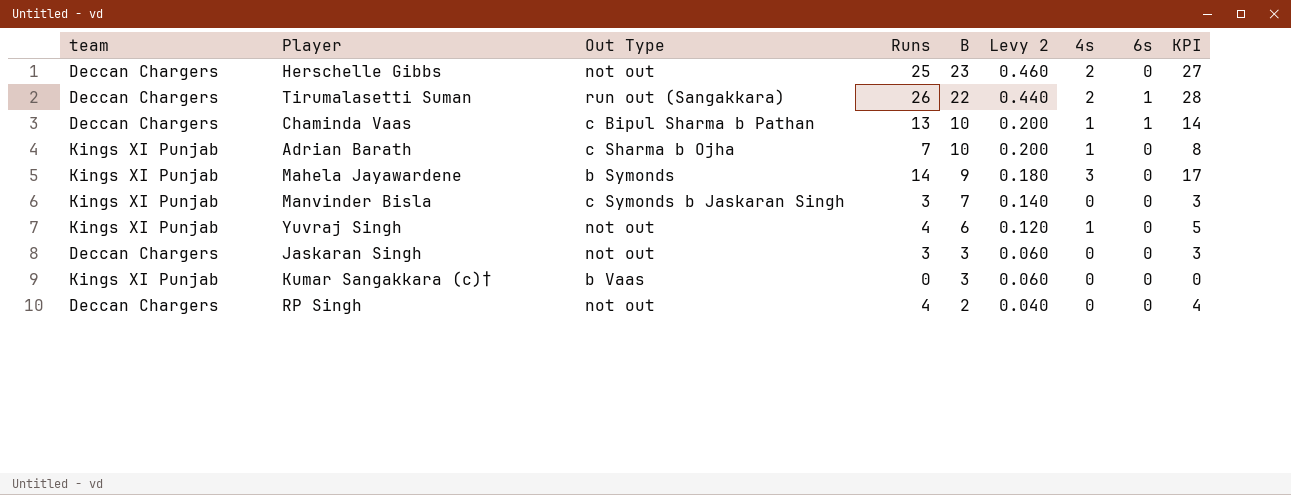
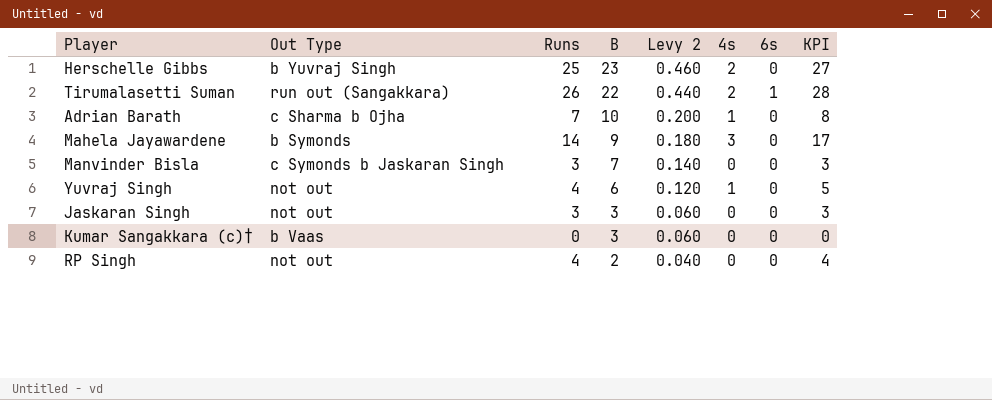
column team | position: 1 -> none
row Chaminda Vaas: Deccan Chargers | c Bipul Sharma b Pathan | 13 | 10 | 0.200 | 1 | 1 | 14 -> none
Herschelle Gibbs | Out Type: not out -> b Yuvraj Singh

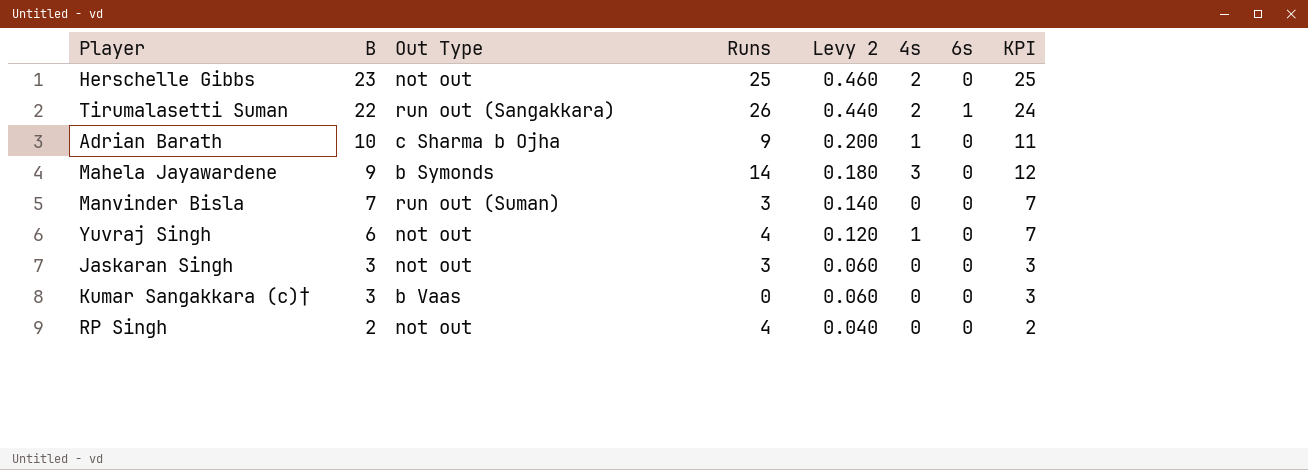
column B | position: 4 -> 2
column KPI | formula: [Runs] + [4s] -> [B] + [4s]
Herschelle Gibbs | Out Type: b Yuvraj Singh -> not out
Adrian Barath | Runs: 7 -> 9
Manvinder Bisla | Out Type: c Symonds b Jaskaran Singh -> run out (Suman)

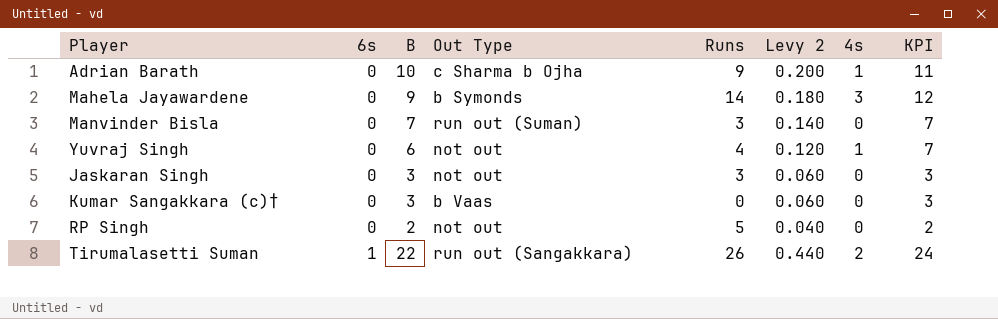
row order: B descending -> 6s ascending
column 6s | position: 7 -> 2
row Herschelle Gibbs: 23 | not out | 25 | 0.460 | 2 | 0 | 25 -> none
RP Singh | Runs: 4 -> 5

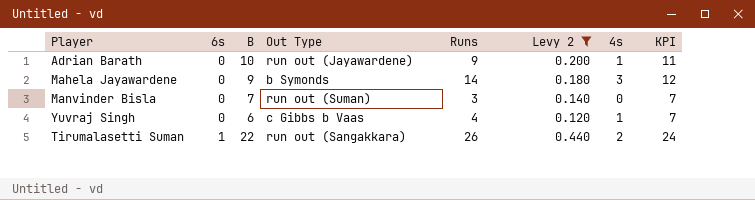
filter: none -> Levy 2 >= 0.120
Adrian Barath | Out Type: c Sharma b Ojha -> run out (Jayawardene)
Yuvraj Singh | Out Type: not out -> c Gibbs b Vaas

